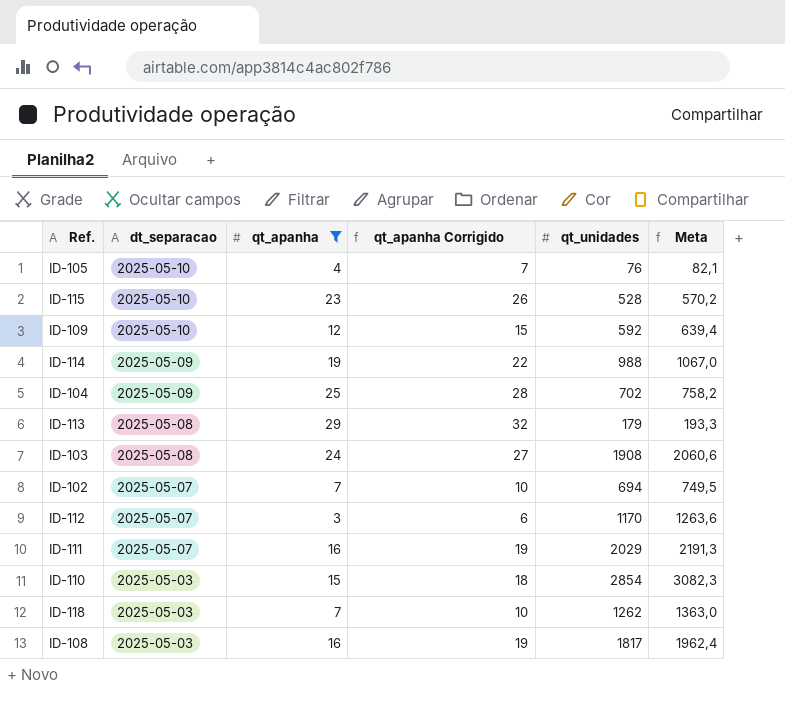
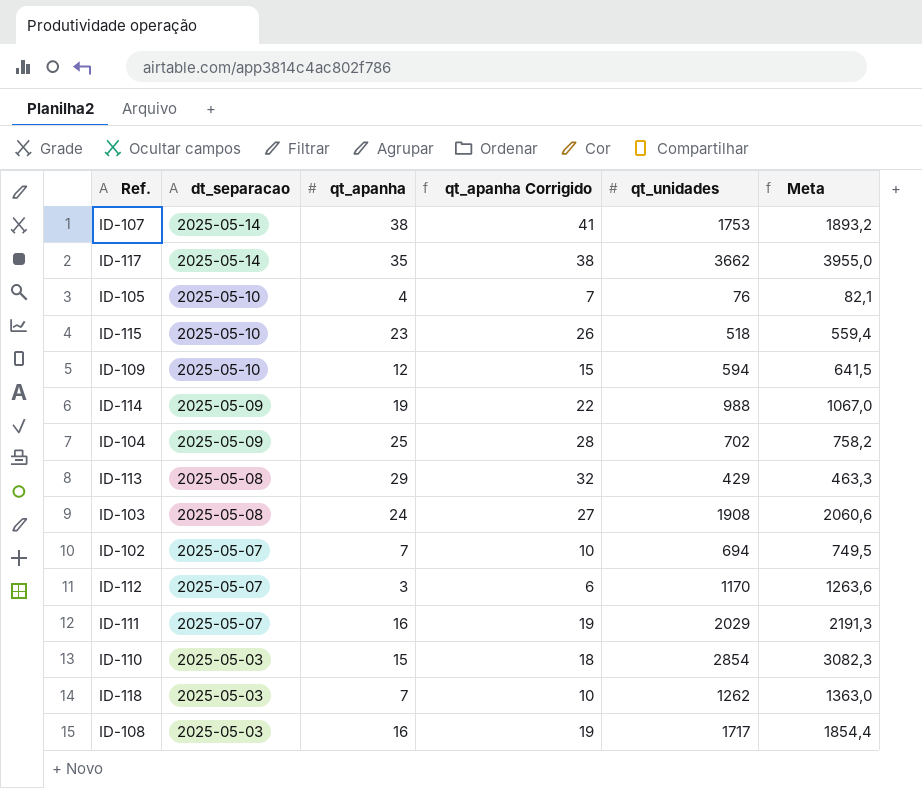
filter: qt_apanha <= 29 -> none
ID-115 | qt_unidades: 528 -> 518
ID-115 | Meta: 570,2 -> 559,4
ID-109 | qt_unidades: 592 -> 594
ID-109 | Meta: 639,4 -> 641,5
ID-113 | qt_unidades: 179 -> 429
ID-113 | Meta: 193,3 -> 463,3
ID-108 | qt_unidades: 1817 -> 1717
ID-108 | Meta: 1962,4 -> 1854,4

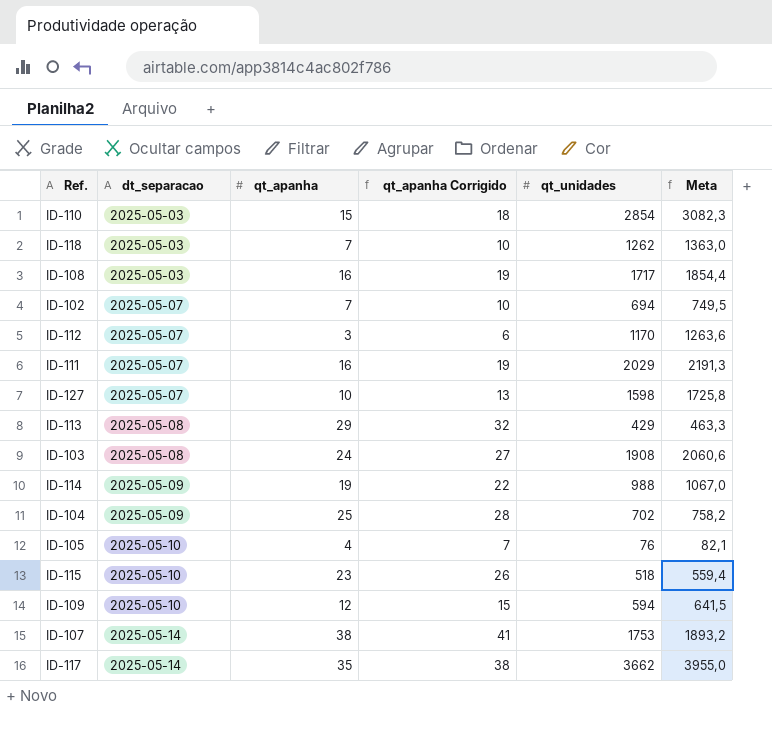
row order: dt_separacao descending -> dt_separacao ascending
row ID-127: none -> 2025-05-07 | 10 | 13 | 1598 | 1725,8

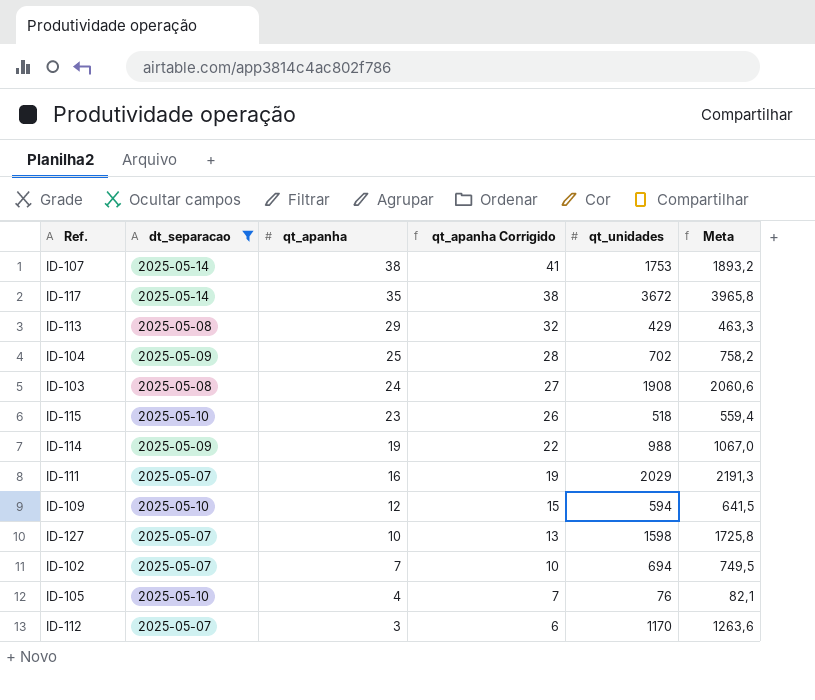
filter: none -> dt_separacao != 2025-05-03
row order: dt_separacao ascending -> qt_apanha descending
ID-117 | qt_unidades: 3662 -> 3672
ID-117 | Meta: 3955,0 -> 3965,8

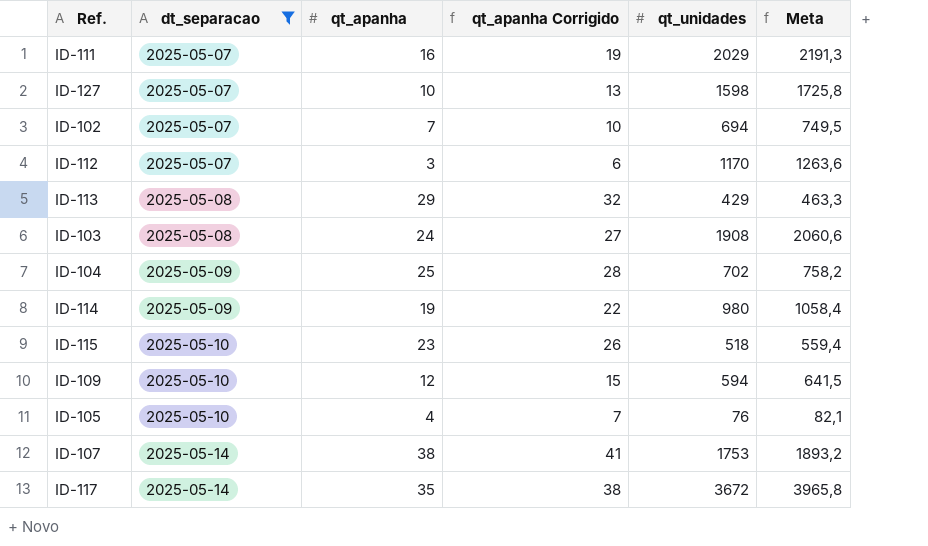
row order: qt_apanha descending -> dt_separacao ascending
ID-114 | qt_unidades: 988 -> 980
ID-114 | Meta: 1067,0 -> 1058,4

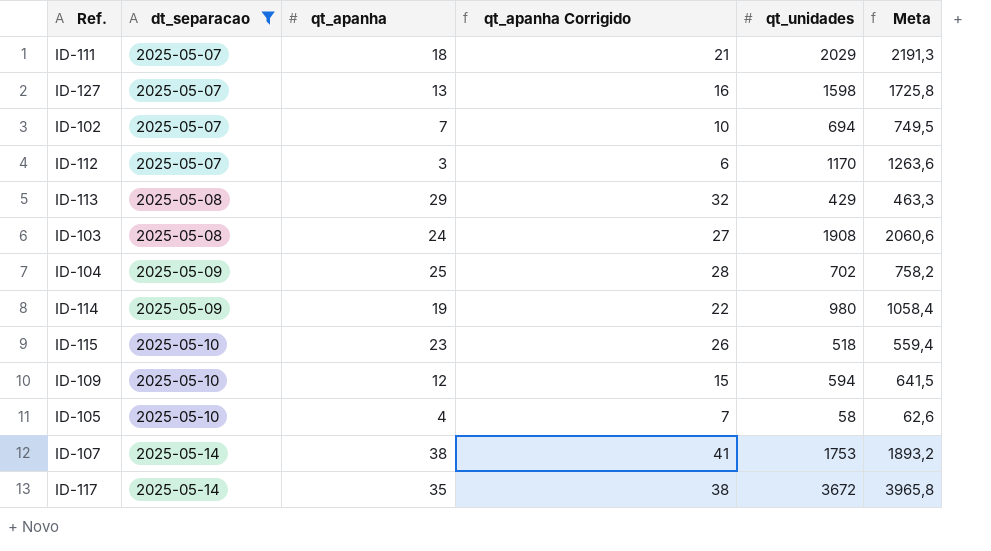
ID-111 | qt_apanha: 16 -> 18
ID-111 | qt_apanha Corrigido: 19 -> 21
ID-127 | qt_apanha: 10 -> 13
ID-127 | qt_apanha Corrigido: 13 -> 16
ID-105 | qt_unidades: 76 -> 58
ID-105 | Meta: 82,1 -> 62,6

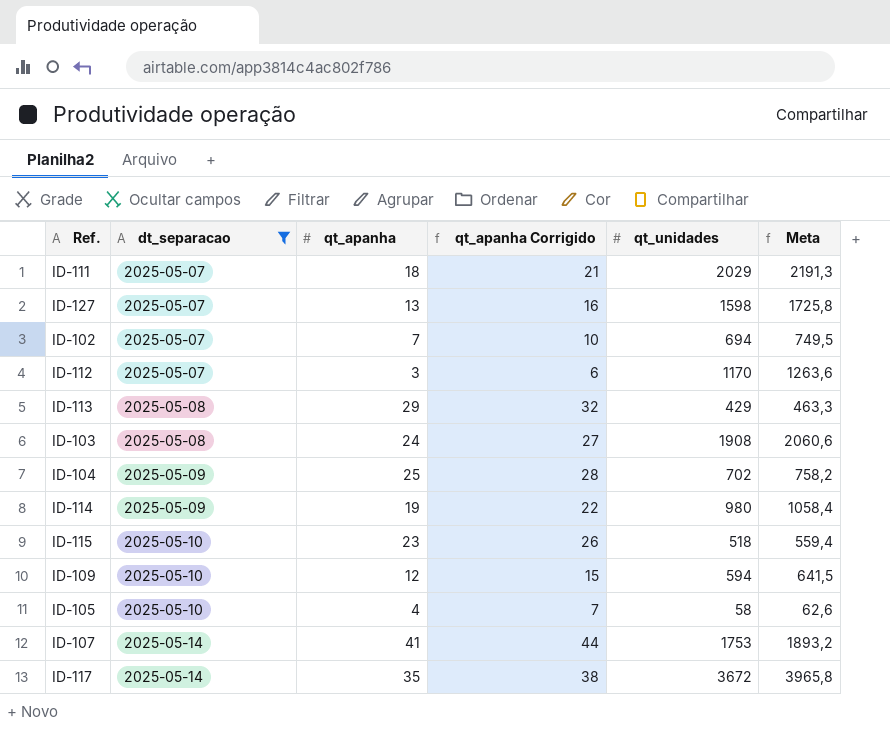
ID-107 | qt_apanha: 38 -> 41
ID-107 | qt_apanha Corrigido: 41 -> 44

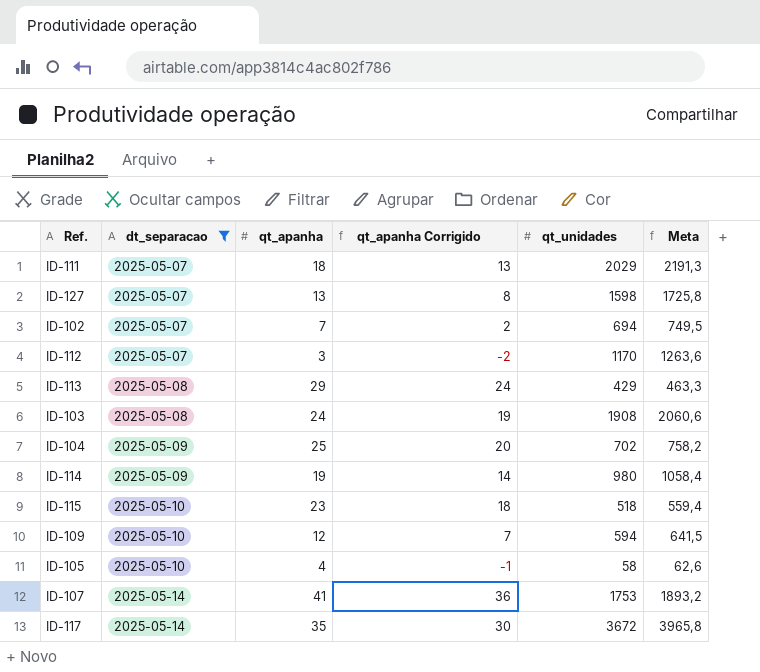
column qt_apanha Corrigido | formula: [qt_apanha] + 3 -> [qt_apanha] - 5

